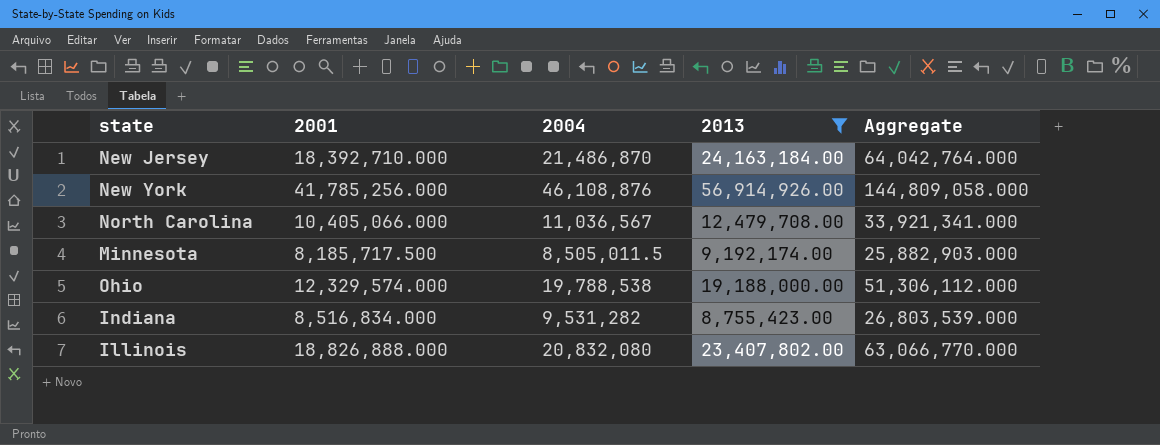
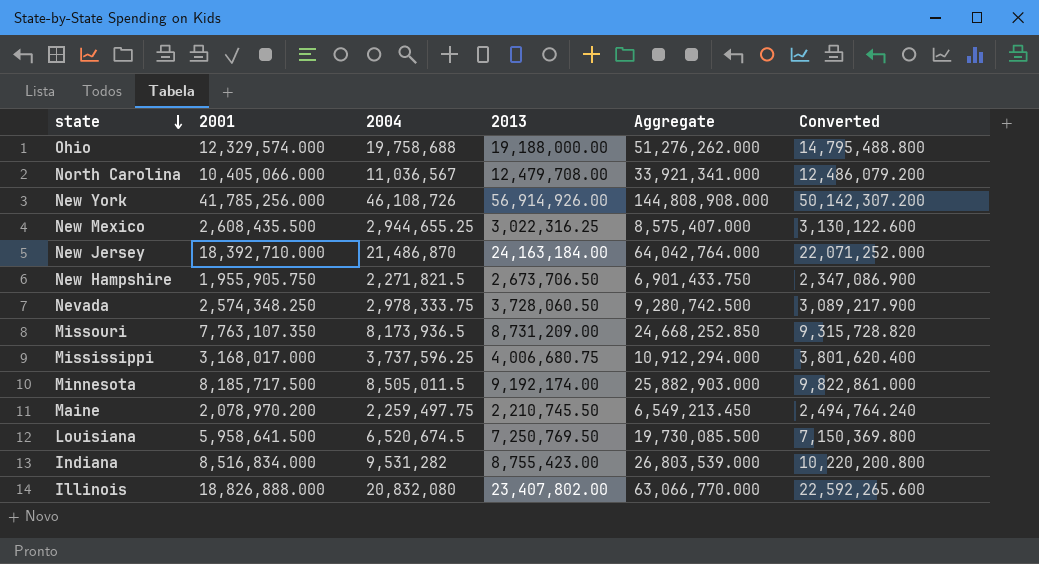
filter: 2013 >= 8,755,423.00 -> none
row order: none -> state descending
column Converted | formula: none -> [2001] * 1.2
Ohio | 2004: 19,788,538 -> 19,758,688
Ohio | Aggregate: 51,306,112.000 -> 51,276,262.000
New York | 2004: 46,108,876 -> 46,108,726
New York | Aggregate: 144,809,058.000 -> 144,808,908.000

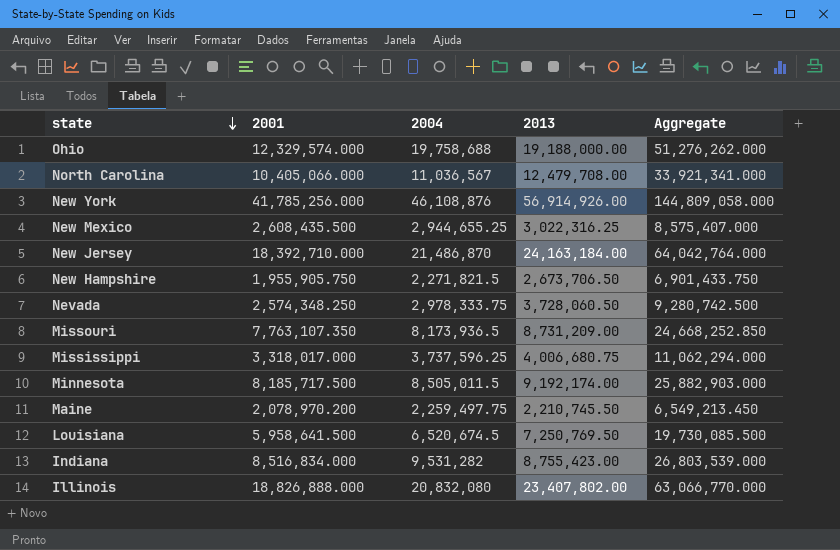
column Converted | formula: [2001] * 1.2 -> none
New York | 2004: 46,108,726 -> 46,108,876
New York | Aggregate: 144,808,908.000 -> 144,809,058.000
Mississippi | 2001: 3,168,017.000 -> 3,318,017.000
Mississippi | Aggregate: 10,912,294.000 -> 11,062,294.000

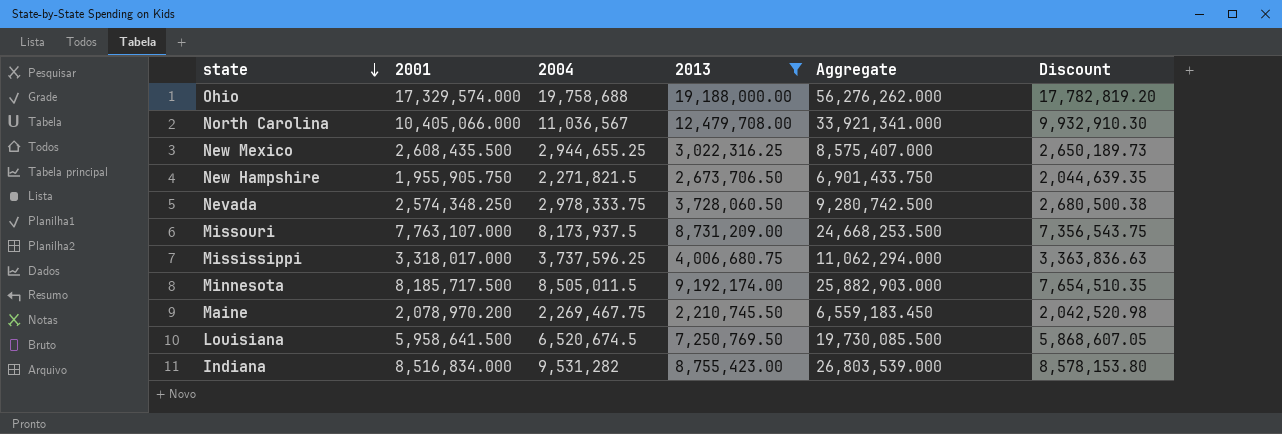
filter: none -> 2013 <= 19,188,000.00
column Discount | formula: none -> [2004] * 0.9
Ohio | 2001: 12,329,574.000 -> 17,329,574.000
Ohio | Aggregate: 51,276,262.000 -> 56,276,262.000
Missouri | 2001: 7,763,107.350 -> 7,763,107.000
Missouri | 2004: 8,173,936.5 -> 8,173,937.5
Missouri | Aggregate: 24,668,252.850 -> 24,668,253.500
Maine | 2004: 2,259,497.75 -> 2,269,467.75
Maine | Aggregate: 6,549,213.450 -> 6,559,183.450

